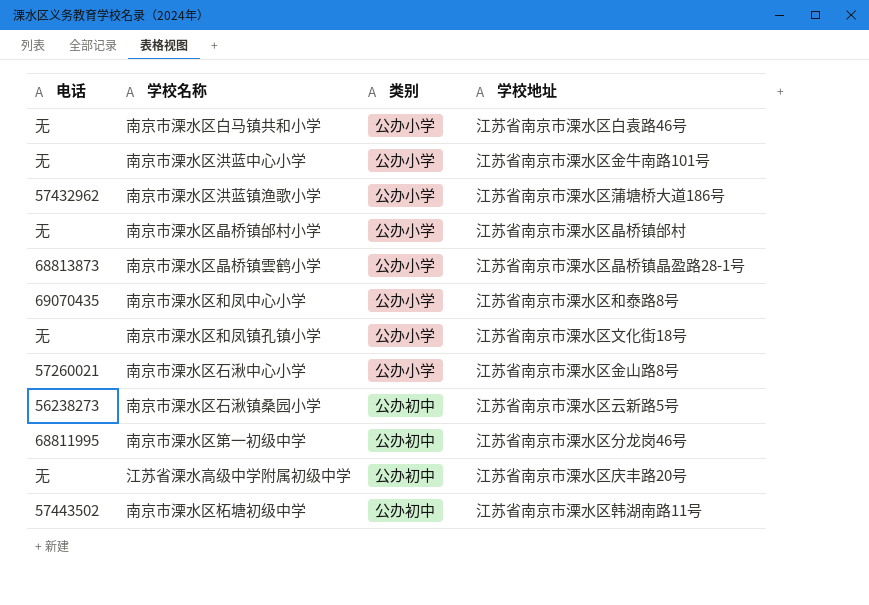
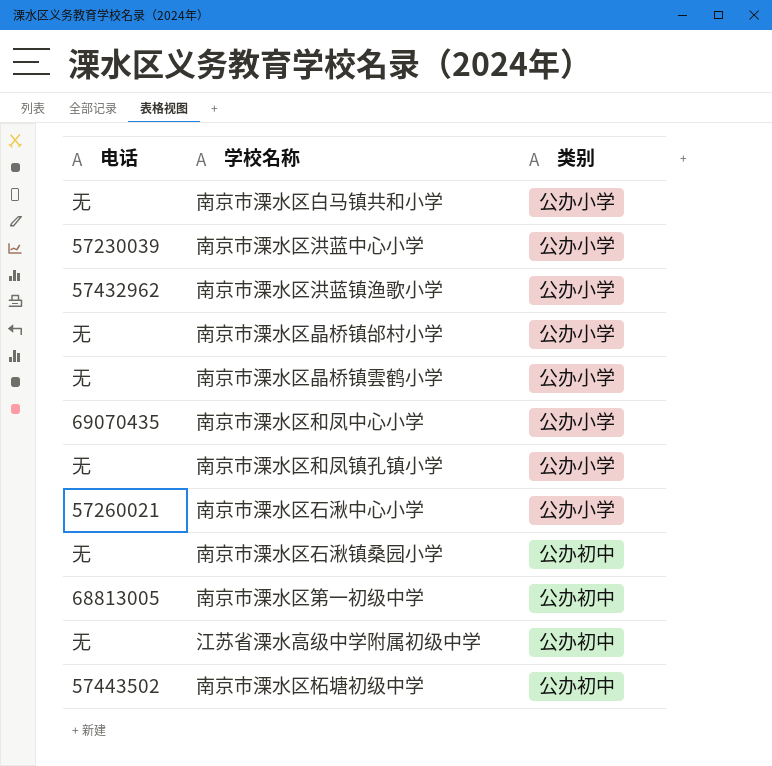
column 学校地址 | position: 4 -> none
南京市溧水区洪蓝中心小学 | 电话: 无 -> 57230039
南京市溧水区晶桥镇雲鹤小学 | 电话: 68813873 -> 无
南京市溧水区石湫镇桑园小学 | 电话: 56238273 -> 无
南京市溧水区第一初级中学 | 电话: 68811995 -> 68813005

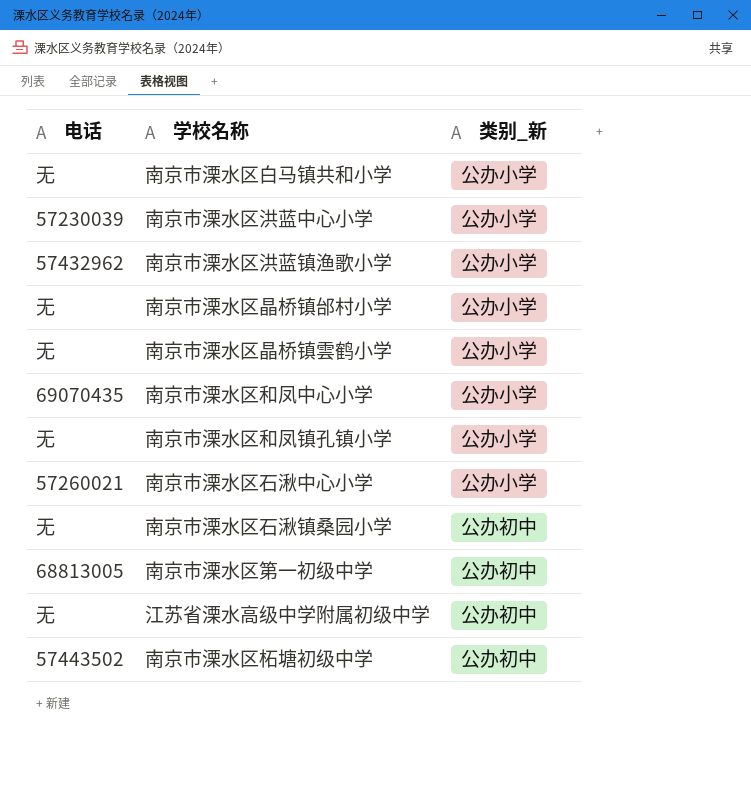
column name: 类别 -> 类别_新

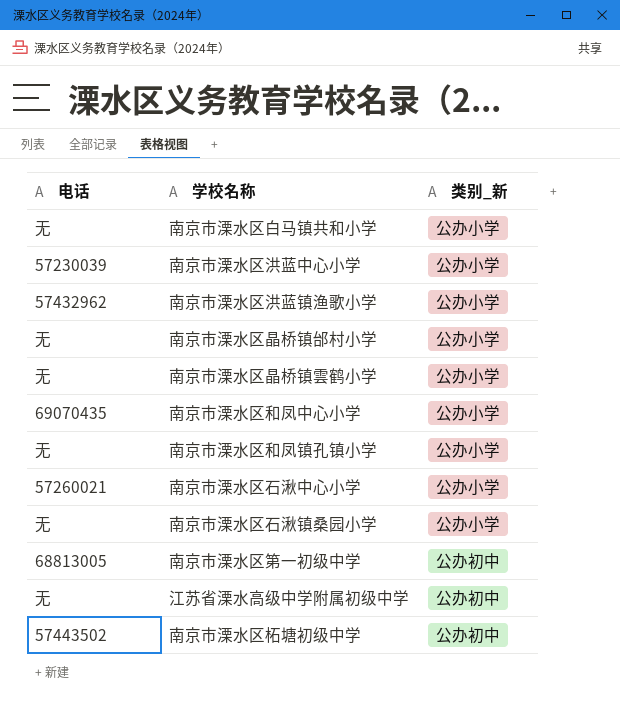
南京市溧水区石湫镇桑园小学 | 类别_新: 公办初中 -> 公办小学

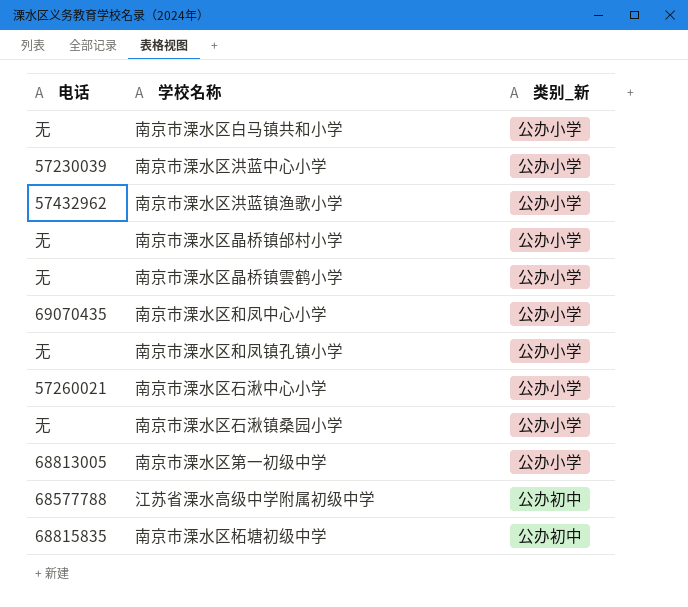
南京市溧水区第一初级中学 | 类别_新: 公办初中 -> 公办小学
江苏省溧水高级中学附属初级中学 | 电话: 无 -> 68577788
南京市溧水区柘塘初级中学 | 电话: 57443502 -> 68815835

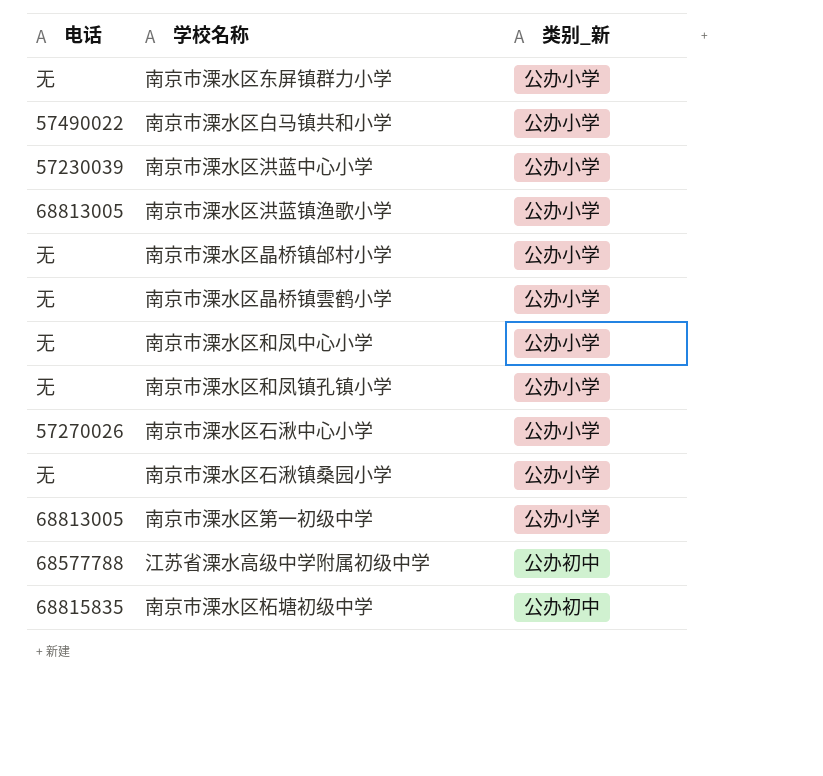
row 南京市溧水区东屏镇群力小学: none -> 无 | 公办小学
南京市溧水区白马镇共和小学 | 电话: 无 -> 57490022
南京市溧水区洪蓝镇渔歌小学 | 电话: 57432962 -> 68813005
南京市溧水区和凤中心小学 | 电话: 69070435 -> 无
南京市溧水区石湫中心小学 | 电话: 57260021 -> 57270026

